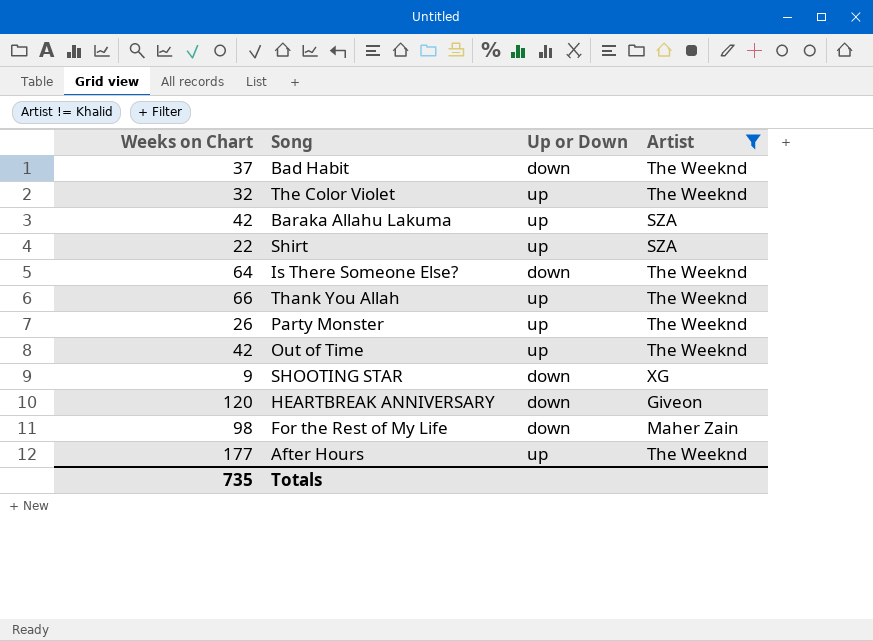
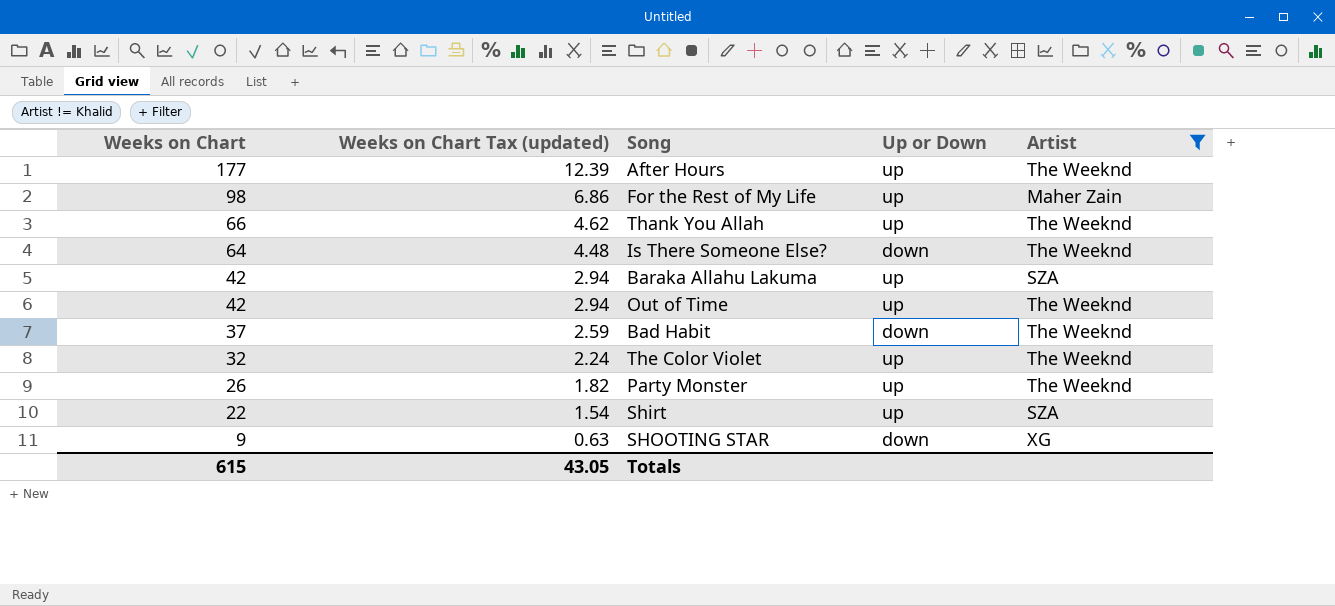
row order: none -> Weeks on Chart descending
column Weeks on Chart Tax (updated) | formula: none -> [Weeks on Chart] * 0.07
row HEARTBREAK ANNIVERSARY: 120 | down | Giveon -> none
For the Rest of My Life | Up or Down: down -> up
Totals | Weeks on Chart: 735 -> 615

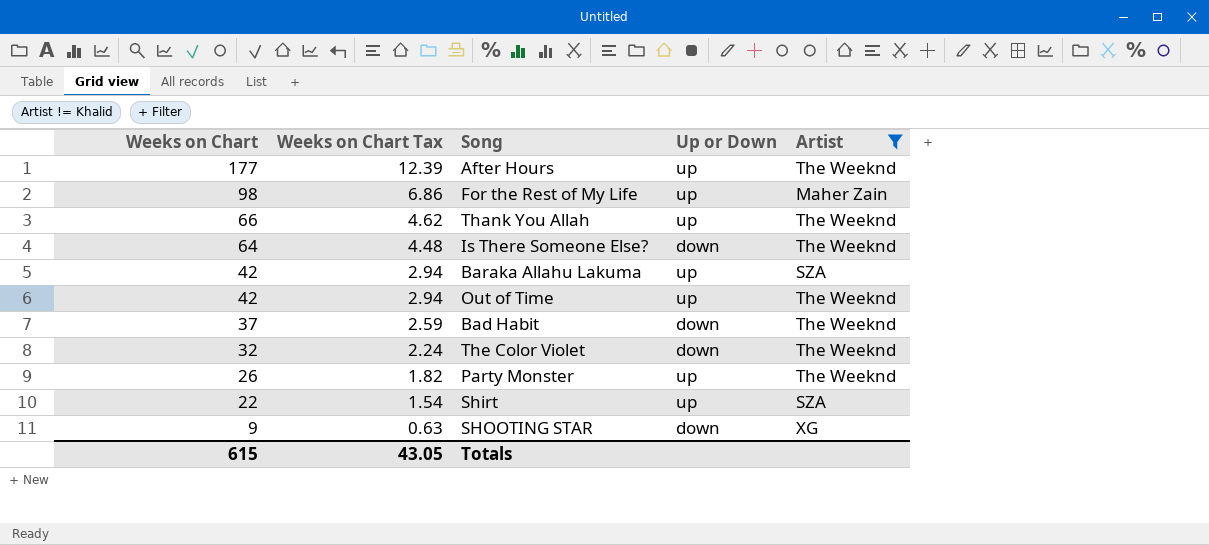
column name: Weeks on Chart Tax (updated) -> Weeks on Chart Tax
The Color Violet | Up or Down: up -> down

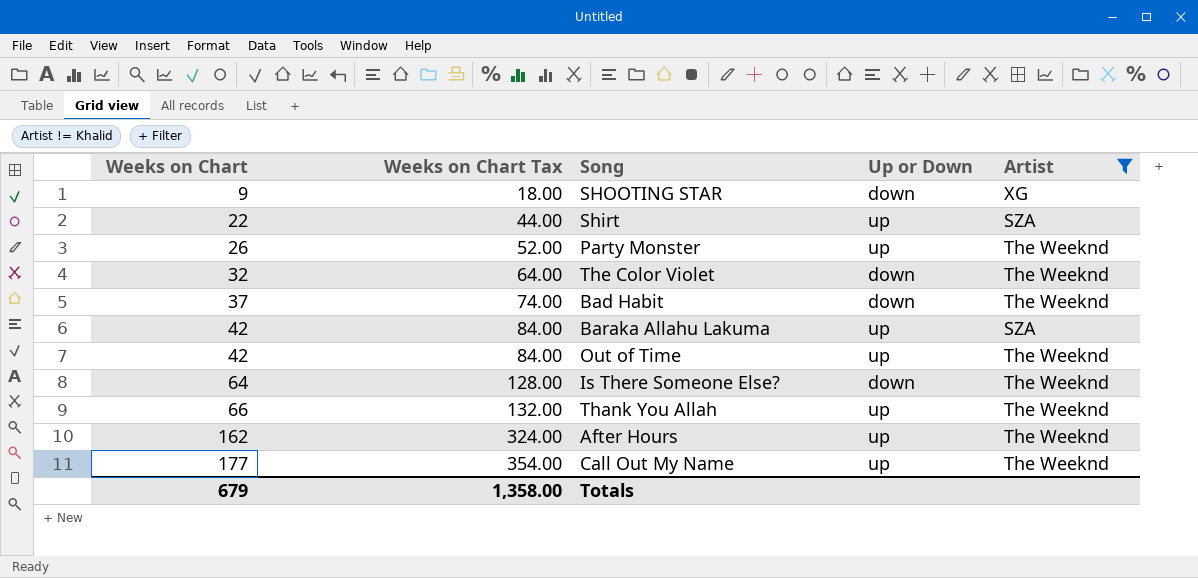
row order: Weeks on Chart descending -> Weeks on Chart ascending
column Weeks on Chart Tax | formula: [Weeks on Chart] * 0.07 -> [Weeks on Chart] * 2
row For the Rest of My Life: 98 | 6.86 | up | Maher Zain -> none
After Hours | Weeks on Chart: 177 -> 162
row Call Out My Name: none -> 177 | 354.00 | up | The Weeknd
Totals | Weeks on Chart: 615 -> 679
Totals | Weeks on Chart Tax: 43.05 -> 1,358.00

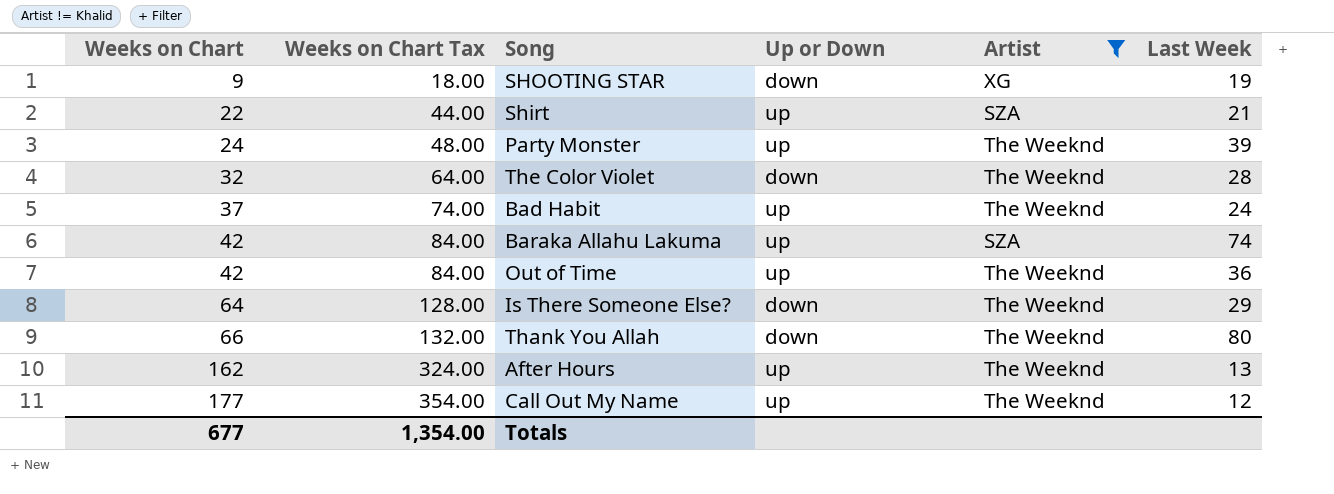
column Last Week | position: none -> 6
Party Monster | Weeks on Chart: 26 -> 24
Party Monster | Weeks on Chart Tax: 52.00 -> 48.00
Bad Habit | Up or Down: down -> up
Thank You Allah | Up or Down: up -> down
Totals | Weeks on Chart: 679 -> 677
Totals | Weeks on Chart Tax: 1,358.00 -> 1,354.00

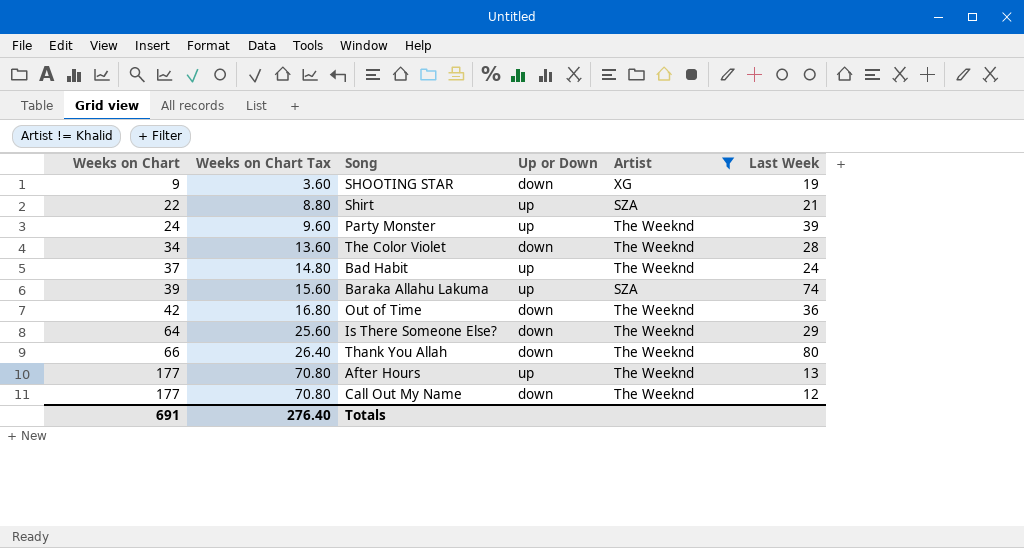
column Weeks on Chart Tax | formula: [Weeks on Chart] * 2 -> [Weeks on Chart] * 0.4
The Color Violet | Weeks on Chart: 32 -> 34
Baraka Allahu Lakuma | Weeks on Chart: 42 -> 39
Out of Time | Up or Down: up -> down
After Hours | Weeks on Chart: 162 -> 177
Call Out My Name | Up or Down: up -> down
Totals | Weeks on Chart: 677 -> 691
Totals | Weeks on Chart Tax: 1,354.00 -> 276.40

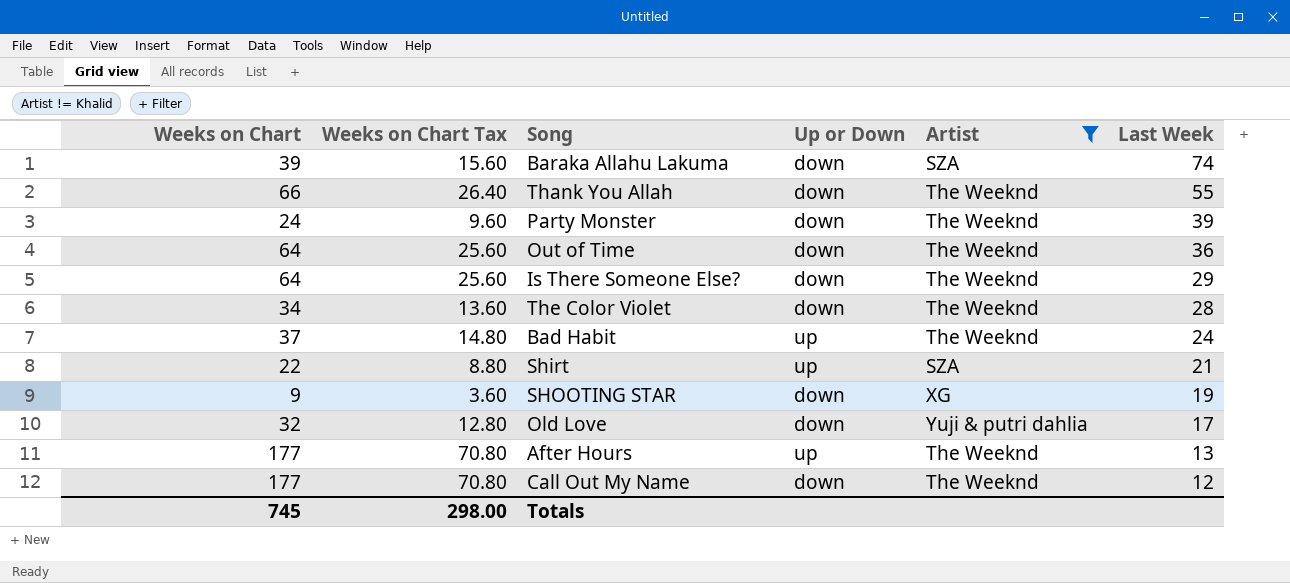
row order: Weeks on Chart ascending -> Last Week descending
Baraka Allahu Lakuma | Up or Down: up -> down
Thank You Allah | Last Week: 80 -> 55
Party Monster | Up or Down: up -> down
Out of Time | Weeks on Chart: 42 -> 64
Out of Time | Weeks on Chart Tax: 16.80 -> 25.60
row Old Love: none -> 32 | 12.80 | down | Yuji & putri dahlia | 17
Totals | Weeks on Chart: 691 -> 745
Totals | Weeks on Chart Tax: 276.40 -> 298.00

